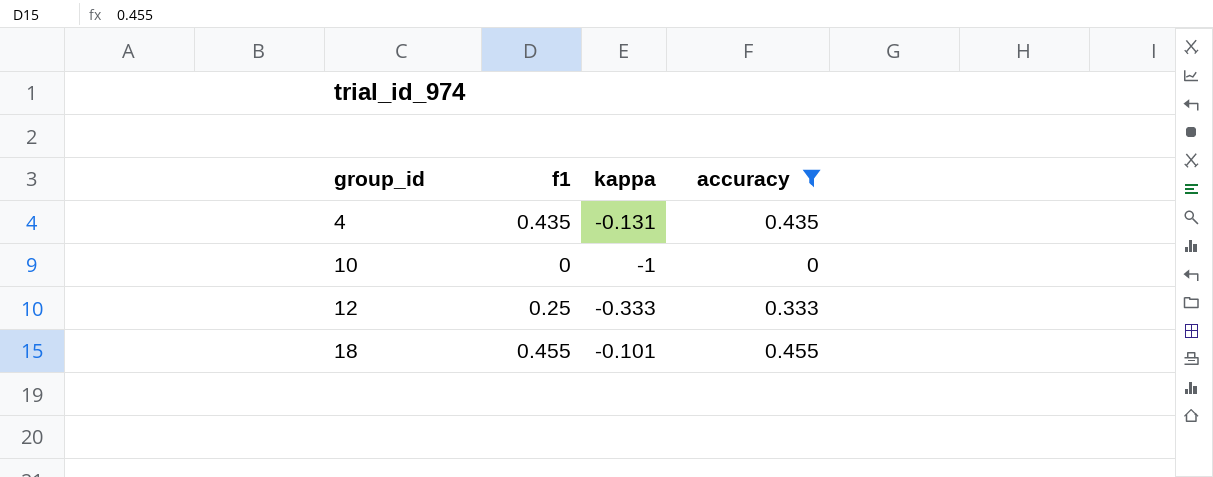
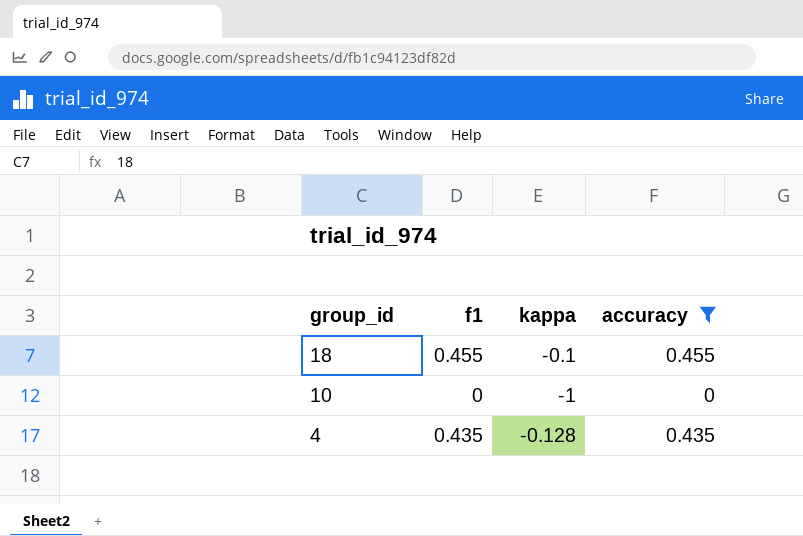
row order: group_id ascending -> group_id descending
row 12: 0.25 | -0.333 | 0.333 -> none
18 | kappa: -0.101 -> -0.1
4 | kappa: -0.131 -> -0.128

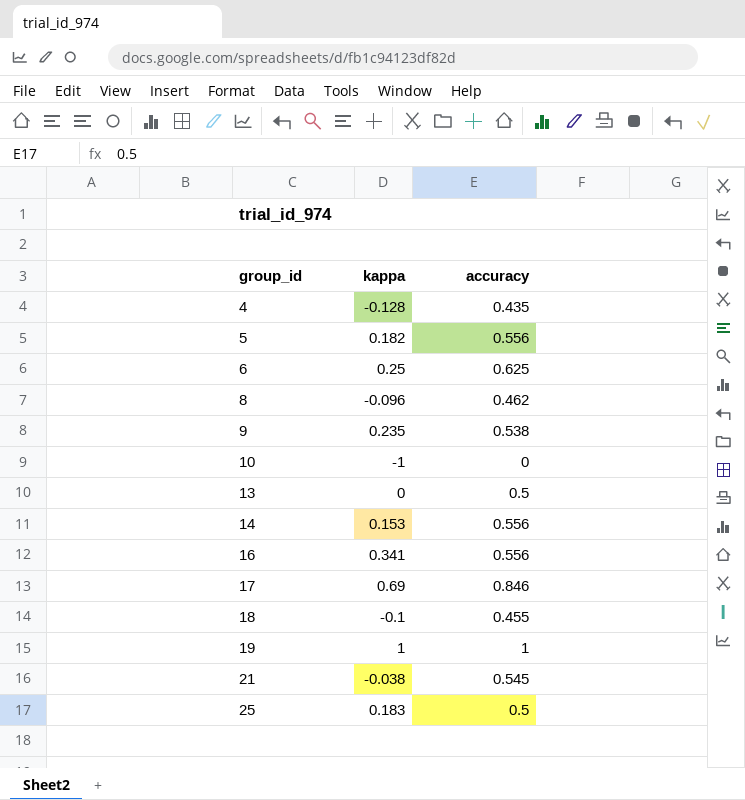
filter: accuracy <= 0.455 -> none
row order: group_id descending -> group_id ascending
column f1 | position: 2 -> none

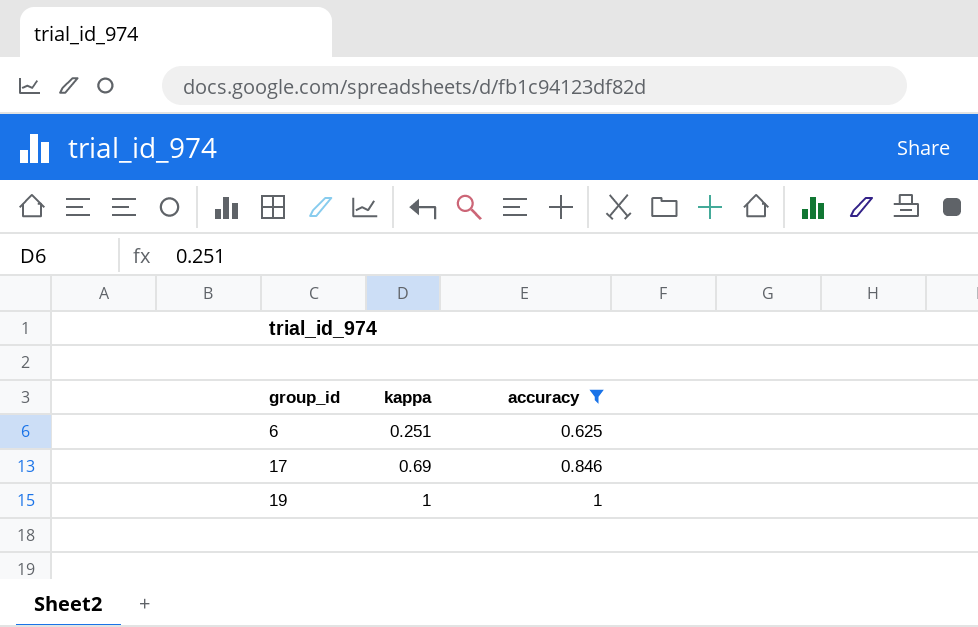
filter: none -> accuracy >= 0.625
6 | kappa: 0.25 -> 0.251

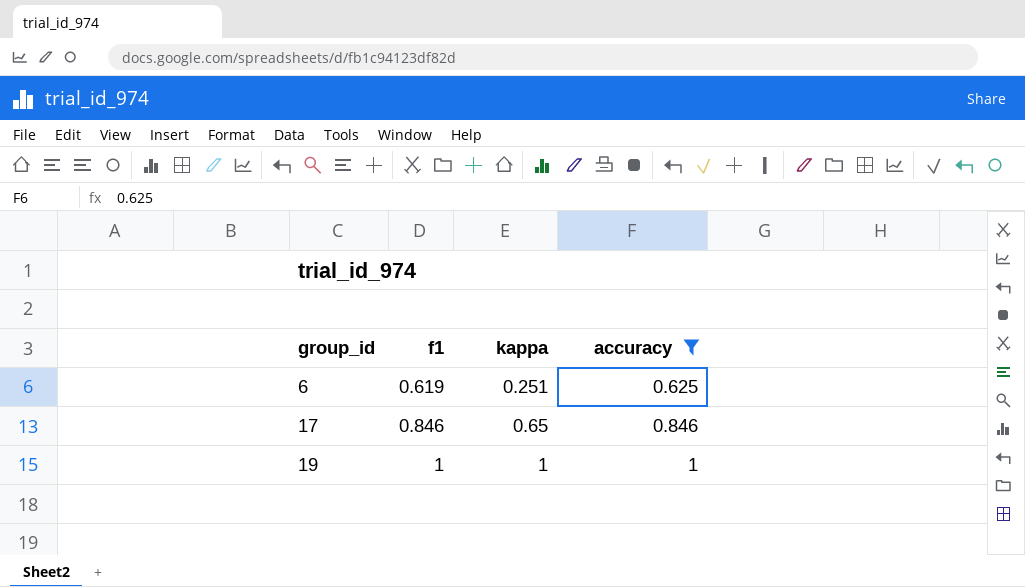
column f1 | position: none -> 2
17 | kappa: 0.69 -> 0.65

